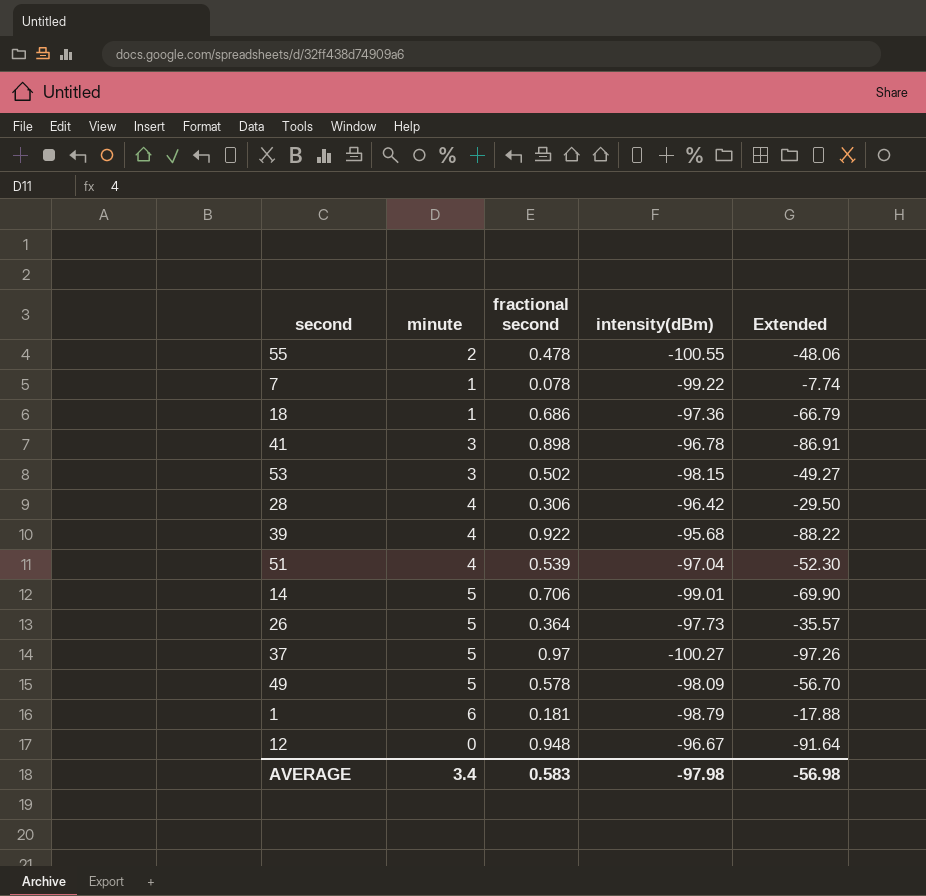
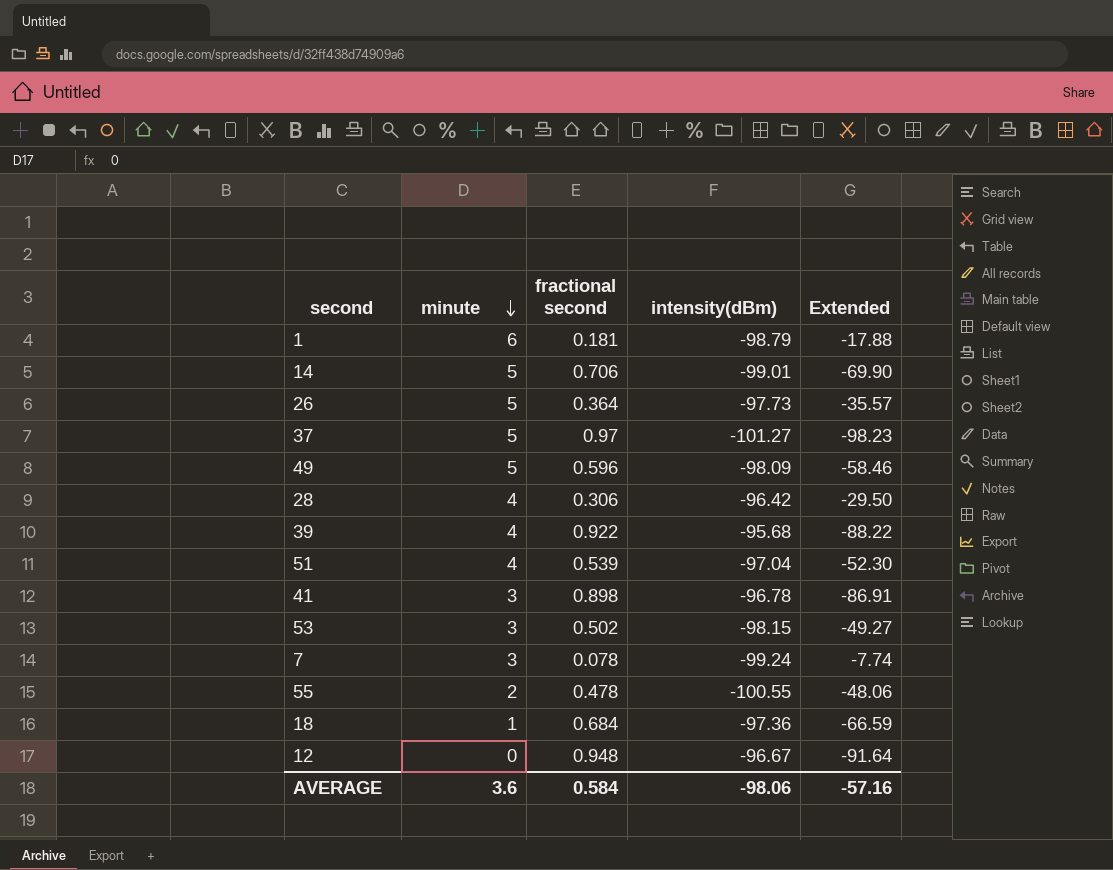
row order: none -> minute descending
37 | intensity(dBm): -100.27 -> -101.27
37 | Extended: -97.26 -> -98.23
49 | fractional second: 0.578 -> 0.596
49 | Extended: -56.70 -> -58.46
7 | minute: 1 -> 3
7 | intensity(dBm): -99.22 -> -99.24
18 | fractional second: 0.686 -> 0.684
18 | Extended: -66.79 -> -66.59
AVERAGE | minute: 3.4 -> 3.6
AVERAGE | fractional second: 0.583 -> 0.584
AVERAGE | intensity(dBm): -97.98 -> -98.06
AVERAGE | Extended: -56.98 -> -57.16

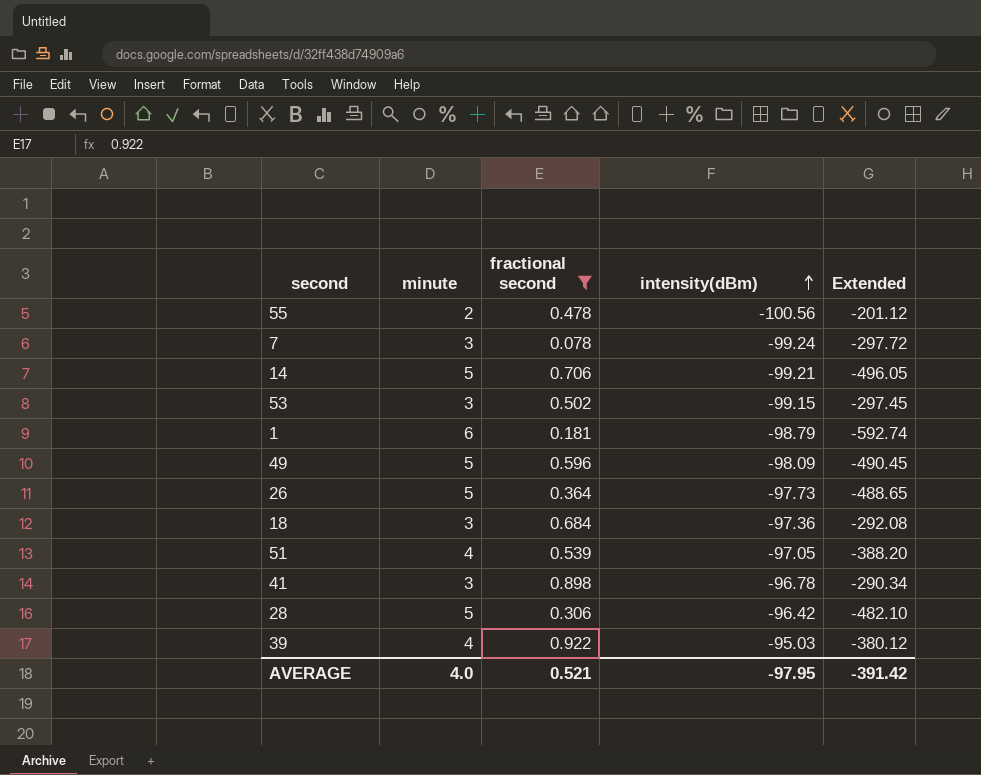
filter: none -> fractional second <= 0.922
row order: minute descending -> intensity(dBm) ascending
column Extended | formula: [fractional second] * [intensity(dBm)] -> [minute] * [intensity(dBm)]
55 | intensity(dBm): -100.55 -> -100.56
14 | intensity(dBm): -99.01 -> -99.21
53 | intensity(dBm): -98.15 -> -99.15
18 | minute: 1 -> 3
51 | intensity(dBm): -97.04 -> -97.05
28 | minute: 4 -> 5
39 | intensity(dBm): -95.68 -> -95.03
AVERAGE | minute: 3.6 -> 4.0
AVERAGE | fractional second: 0.584 -> 0.521
AVERAGE | intensity(dBm): -98.06 -> -97.95
AVERAGE | Extended: -57.16 -> -391.42

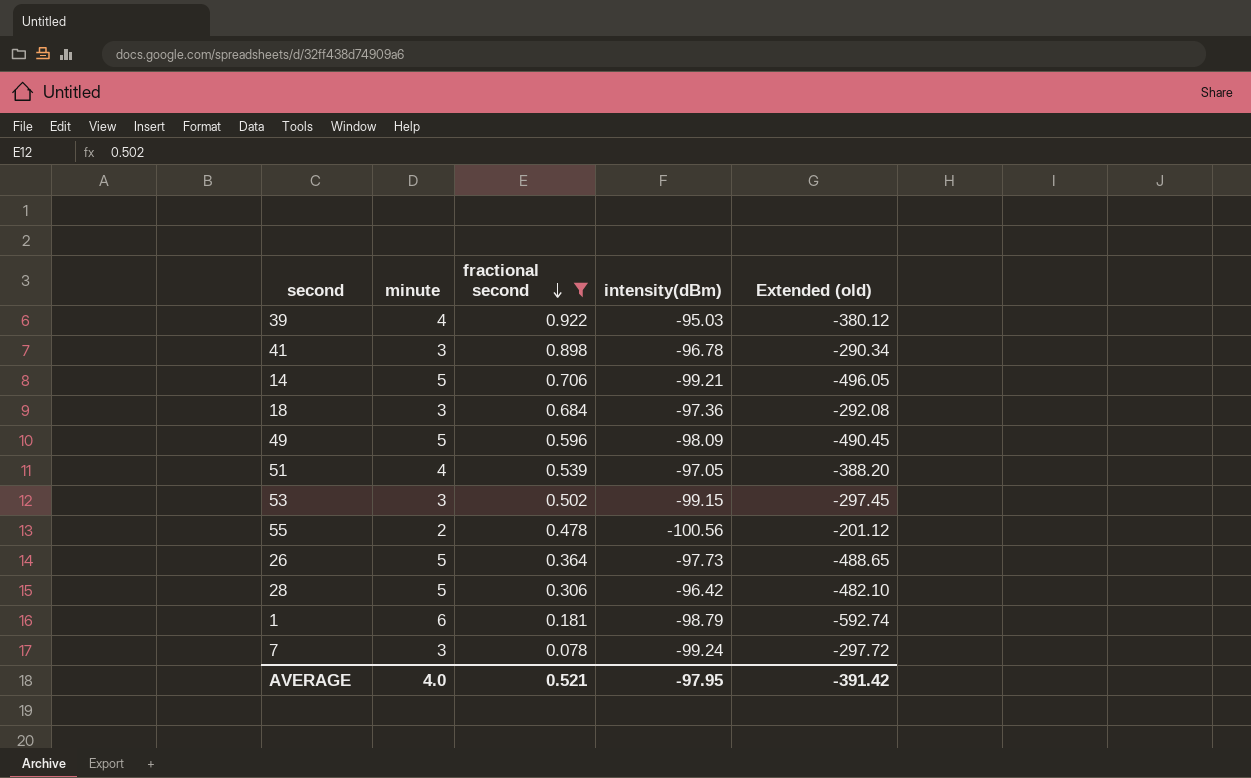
row order: intensity(dBm) ascending -> fractional second descending
column name: Extended -> Extended (old)

